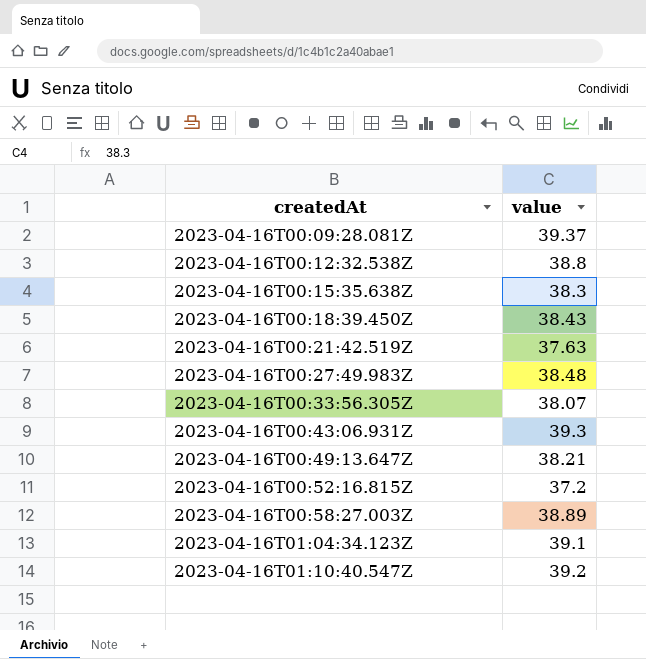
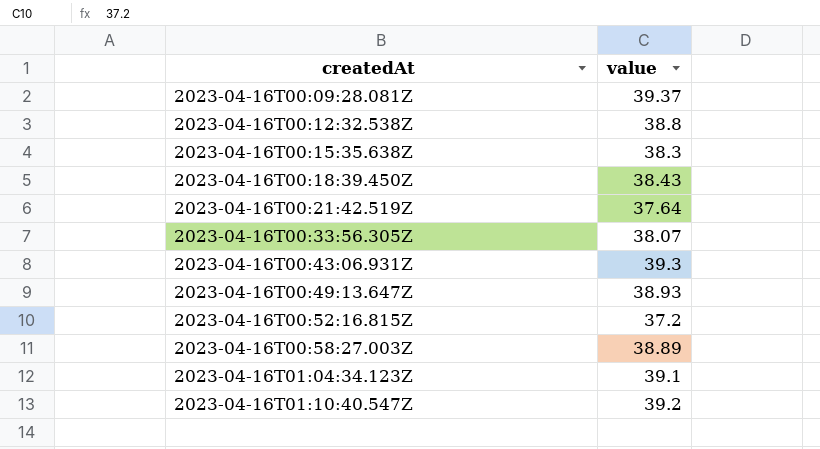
row 2023-04-16T00:27:49.983Z: 38.48 -> none
2023-04-16T00:21:42.519Z | value: 37.63 -> 37.64
2023-04-16T00:49:13.647Z | value: 38.21 -> 38.93

